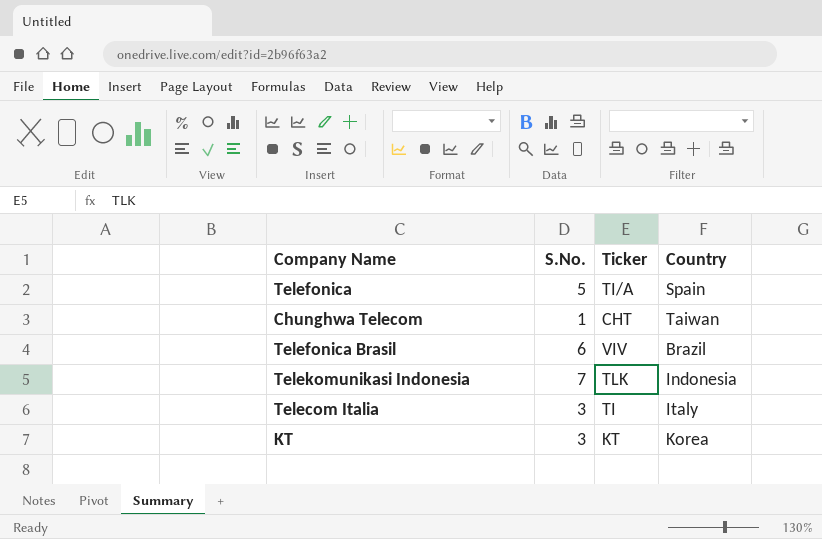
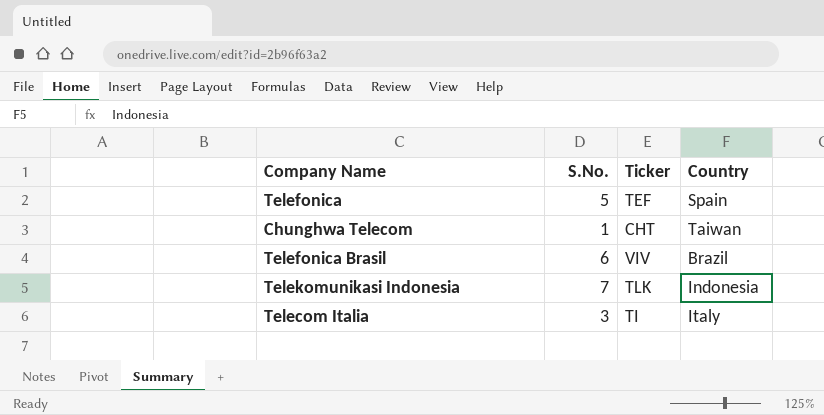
row KT: 3 | KT | Korea -> none
Telefonica | Ticker: TI/A -> TEF

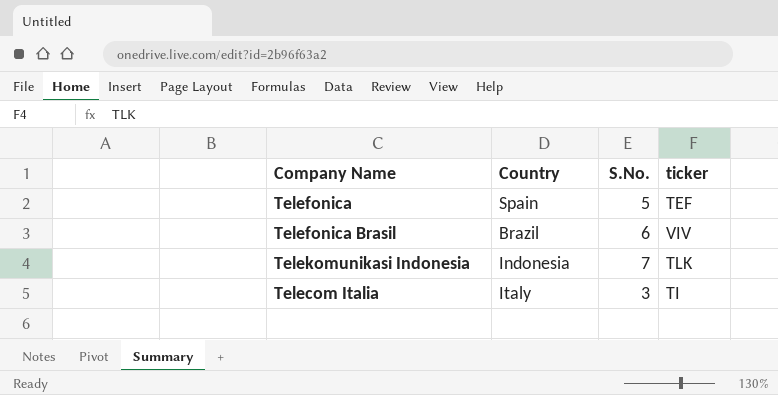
column Country | position: 4 -> 2
column name: Ticker -> ticker
row Chunghwa Telecom: 1 | CHT | Taiwan -> none

